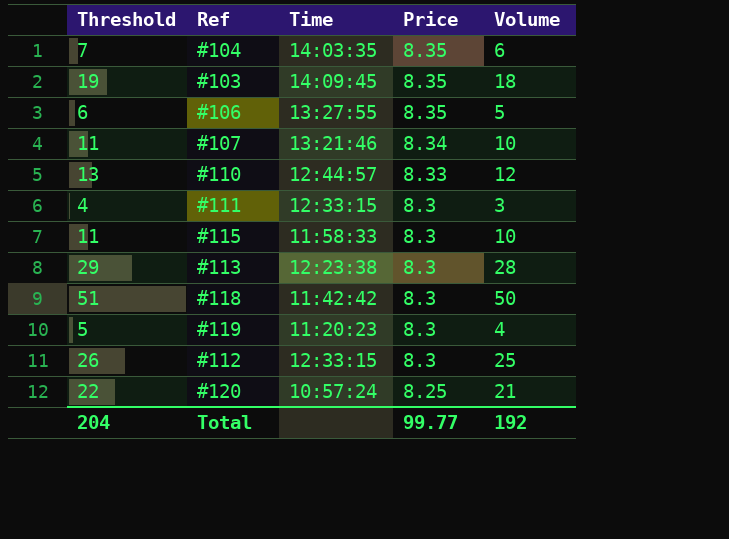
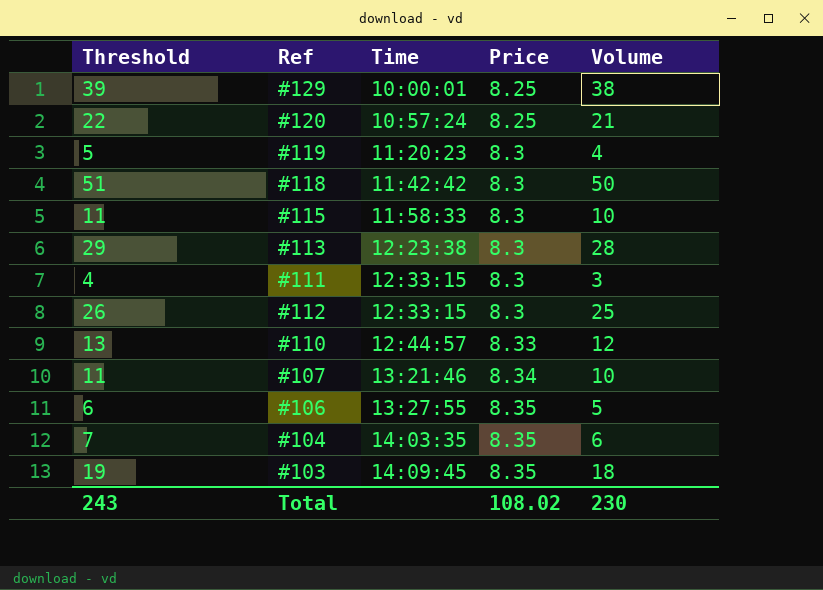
row order: Price descending -> Time ascending
row #129: none -> 39 | 10:00:01 | 8.25 | 38
Total | Threshold: 204 -> 243
Total | Price: 99.77 -> 108.02
Total | Volume: 192 -> 230

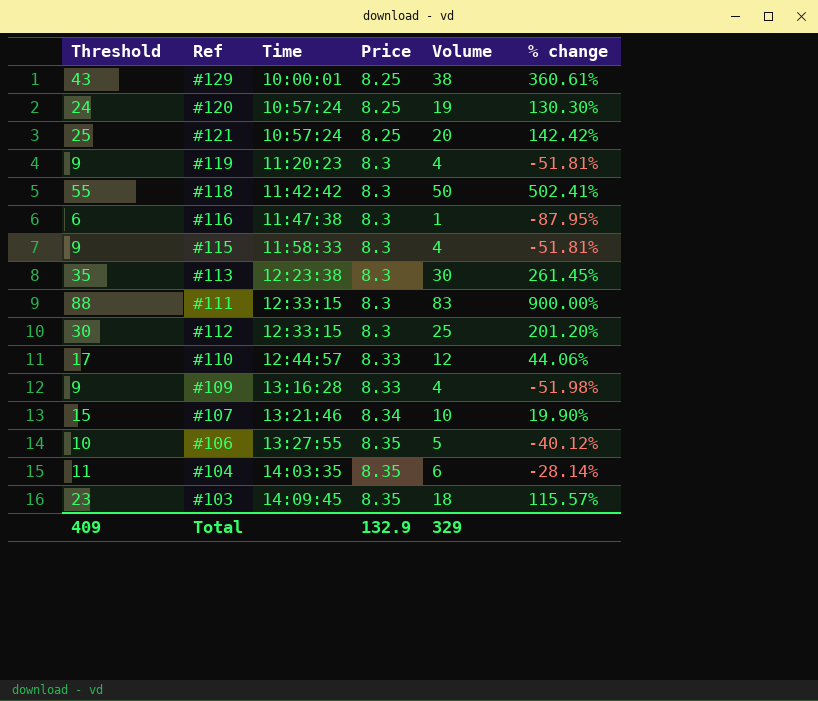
column Threshold | formula: [Volume] + 1 -> [Volume] + 5
column % change | formula: none -> ([Volume] - [Price]) / [Price]
#120 | Volume: 21 -> 19
row #121: none -> 25 | 10:57:24 | 8.25 | 20 | 142.42%
row #116: none -> 6 | 11:47:38 | 8.3 | 1 | -87.95%
#115 | Volume: 10 -> 4
#113 | Volume: 28 -> 30
#111 | Volume: 3 -> 83
row #109: none -> 9 | 13:16:28 | 8.33 | 4 | -51.98%
Total | Threshold: 243 -> 409
Total | Price: 108.02 -> 132.9
Total | Volume: 230 -> 329

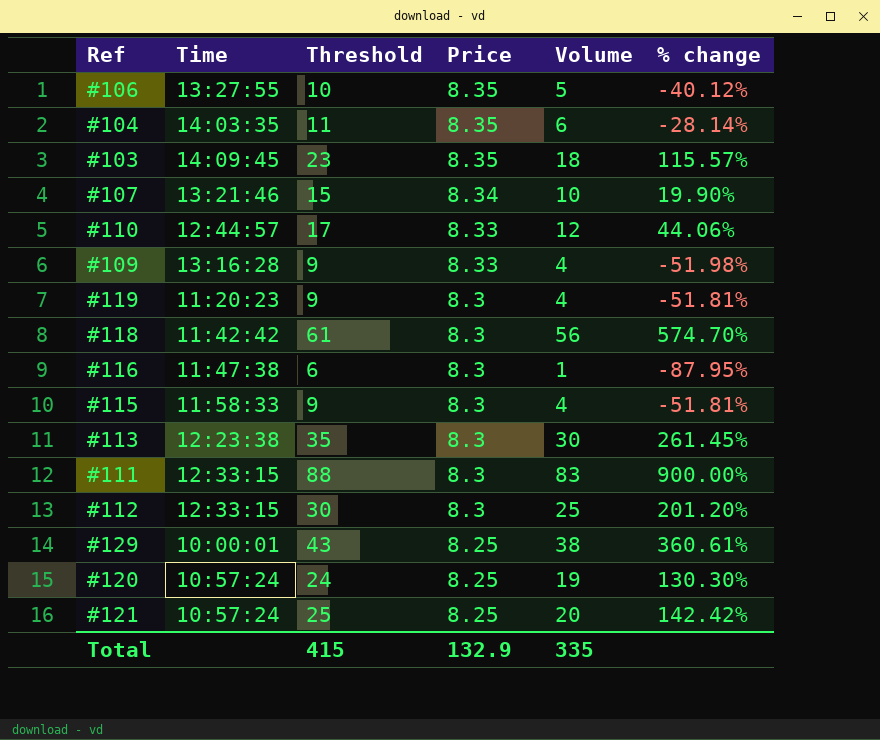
row order: Time ascending -> Price descending
column Threshold | position: 1 -> 3
#118 | Threshold: 55 -> 61
#118 | Volume: 50 -> 56
#118 | % change: 502.41% -> 574.70%
Total | Threshold: 409 -> 415
Total | Volume: 329 -> 335

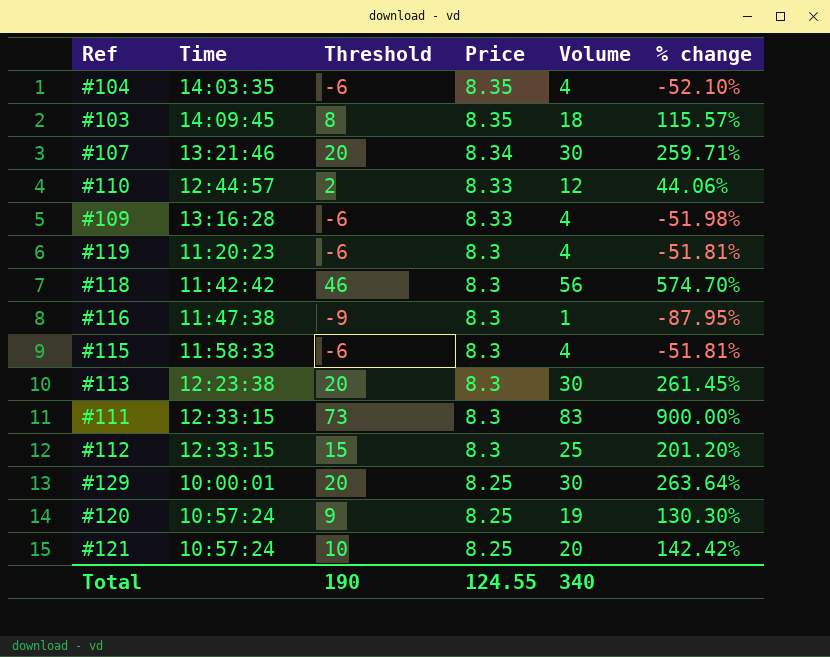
column Threshold | formula: [Volume] + 5 -> [Volume] - 10
row #106: 13:27:55 | 10 | 8.35 | 5 | -40.12% -> none
#104 | Volume: 6 -> 4
#104 | % change: -28.14% -> -52.10%
#107 | Volume: 10 -> 30
#107 | % change: 19.90% -> 259.71%
#129 | Volume: 38 -> 30
#129 | % change: 360.61% -> 263.64%
Total | Threshold: 415 -> 190
Total | Price: 132.9 -> 124.55
Total | Volume: 335 -> 340

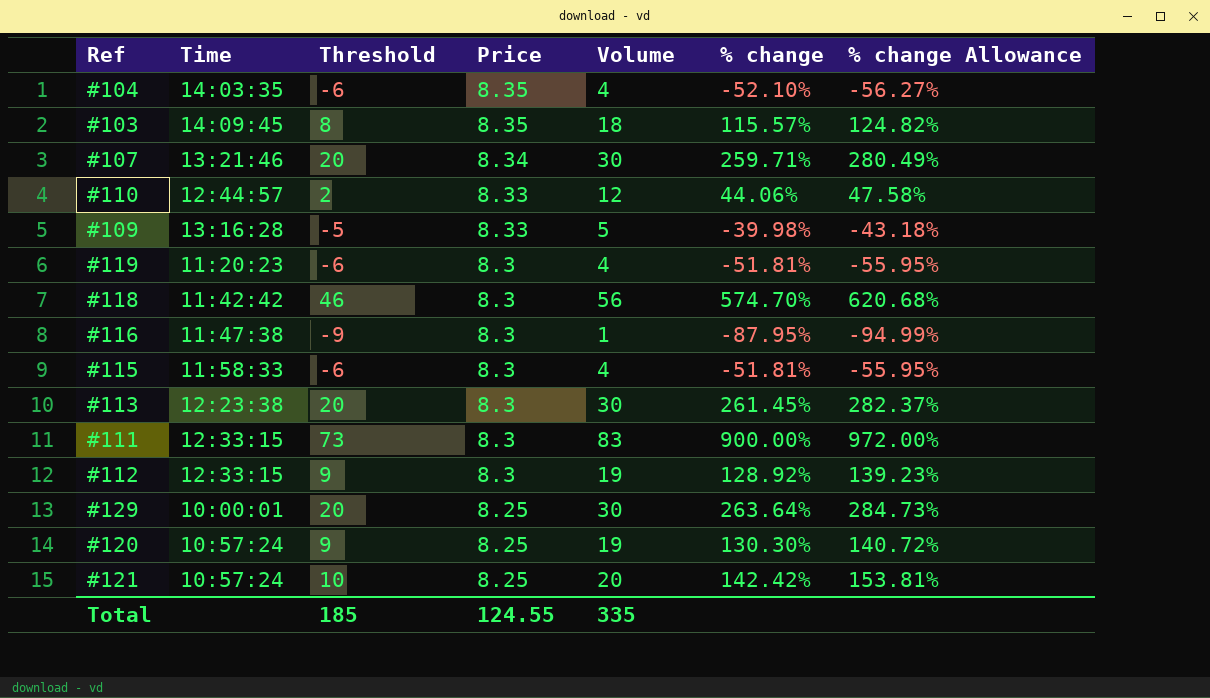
column % change Allowance | formula: none -> [% change] * 1.08
#109 | Threshold: -6 -> -5
#109 | Volume: 4 -> 5
#109 | % change: -51.98% -> -39.98%
#112 | Threshold: 15 -> 9
#112 | Volume: 25 -> 19
#112 | % change: 201.20% -> 128.92%
Total | Threshold: 190 -> 185
Total | Volume: 340 -> 335

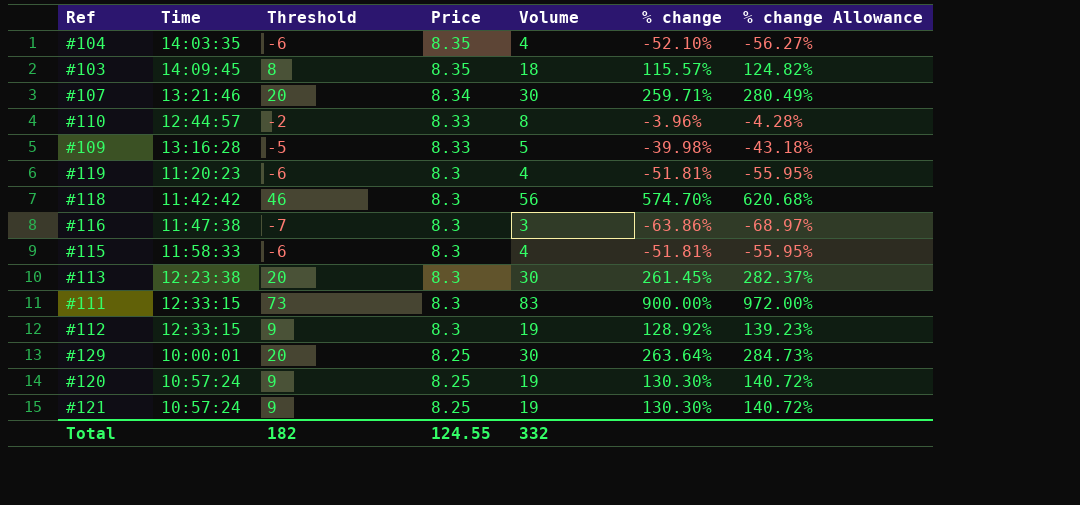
#110 | Threshold: 2 -> -2
#110 | Volume: 12 -> 8
#110 | % change: 44.06% -> -3.96%
#110 | % change Allowance: 47.58% -> -4.28%
#116 | Threshold: -9 -> -7
#116 | Volume: 1 -> 3
#116 | % change: -87.95% -> -63.86%
#116 | % change Allowance: -94.99% -> -68.97%
#121 | Threshold: 10 -> 9
#121 | Volume: 20 -> 19
#121 | % change: 142.42% -> 130.30%
#121 | % change Allowance: 153.81% -> 140.72%
Total | Threshold: 185 -> 182
Total | Volume: 335 -> 332

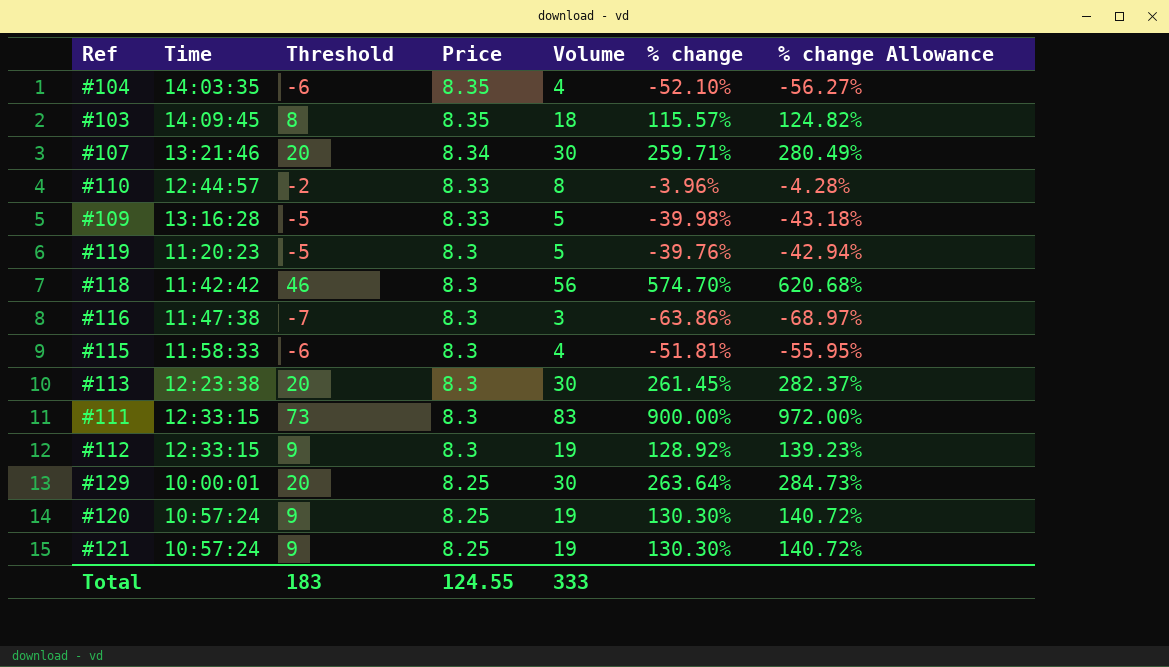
#119 | Threshold: -6 -> -5
#119 | Volume: 4 -> 5
#119 | % change: -51.81% -> -39.76%
#119 | % change Allowance: -55.95% -> -42.94%
Total | Threshold: 182 -> 183
Total | Volume: 332 -> 333

